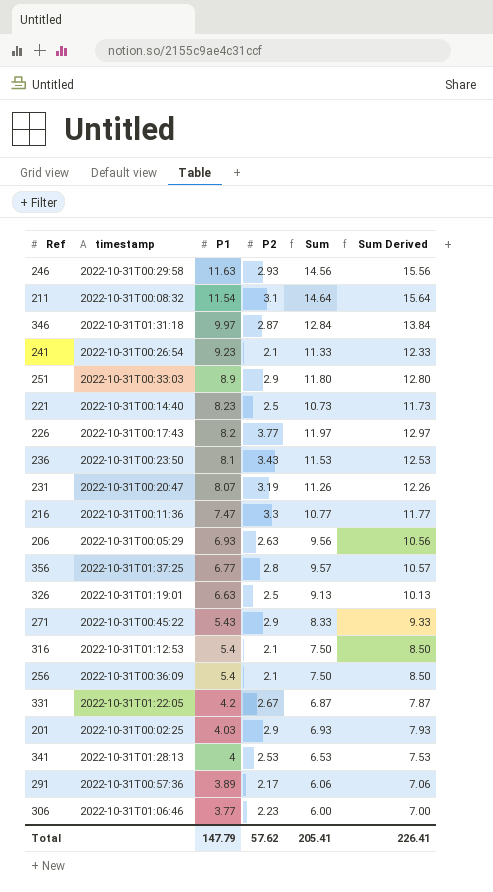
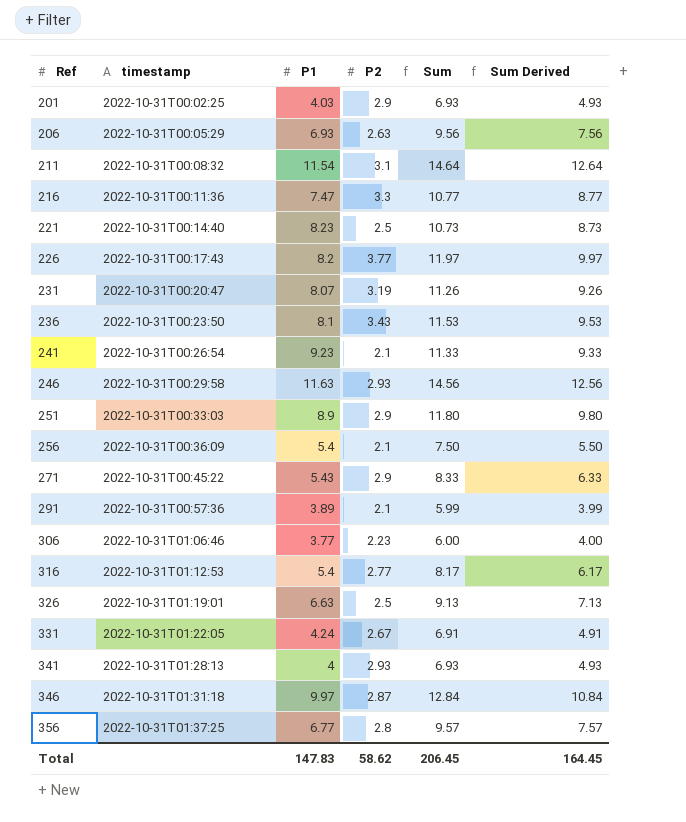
row order: P1 descending -> Ref ascending
column Sum Derived | formula: [Sum] + 1 -> [Sum] - 2
291 | P2: 2.17 -> 2.1
291 | Sum: 6.06 -> 5.99
316 | P2: 2.1 -> 2.77
316 | Sum: 7.50 -> 8.17
331 | P1: 4.2 -> 4.24
331 | Sum: 6.87 -> 6.91
341 | P2: 2.53 -> 2.93
341 | Sum: 6.53 -> 6.93
Total | P1: 147.79 -> 147.83
Total | P2: 57.62 -> 58.62
Total | Sum: 205.41 -> 206.45
Total | Sum Derived: 226.41 -> 164.45

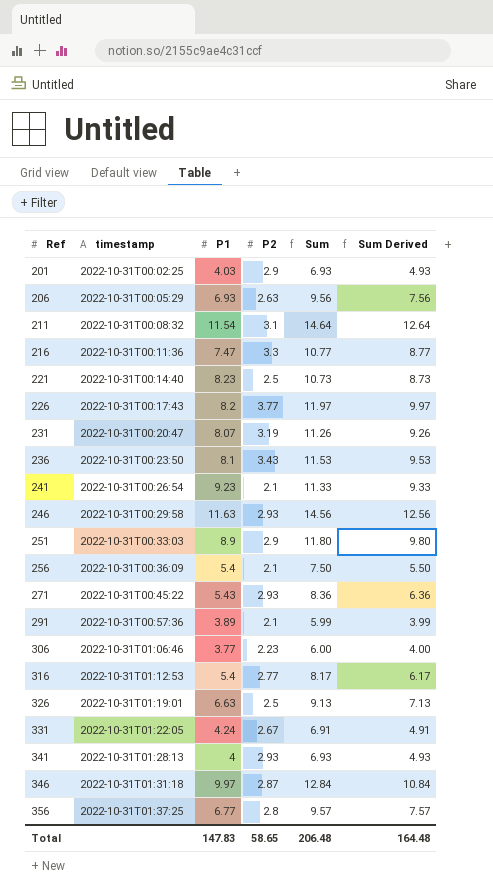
271 | P2: 2.9 -> 2.93
271 | Sum: 8.33 -> 8.36
271 | Sum Derived: 6.33 -> 6.36
Total | P2: 58.62 -> 58.65
Total | Sum: 206.45 -> 206.48
Total | Sum Derived: 164.45 -> 164.48

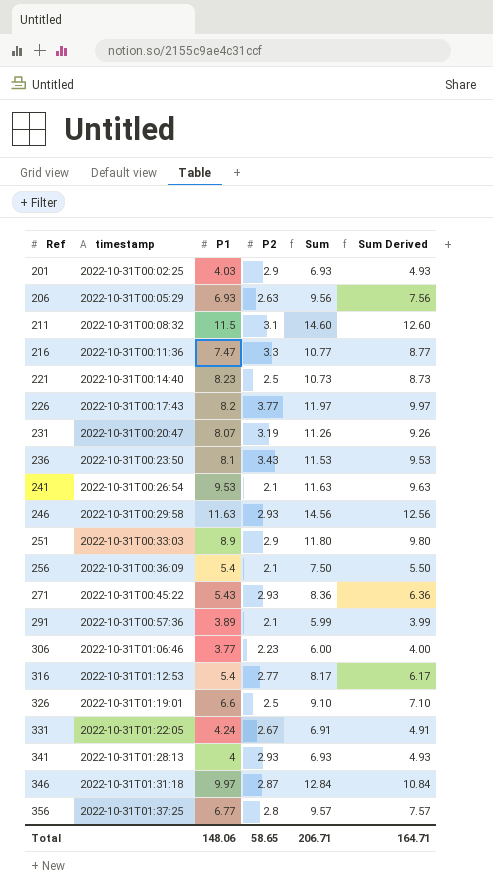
211 | P1: 11.54 -> 11.5
211 | Sum: 14.64 -> 14.60
211 | Sum Derived: 12.64 -> 12.60
241 | P1: 9.23 -> 9.53
241 | Sum: 11.33 -> 11.63
241 | Sum Derived: 9.33 -> 9.63
326 | P1: 6.63 -> 6.6
326 | Sum: 9.13 -> 9.10
326 | Sum Derived: 7.13 -> 7.10
Total | P1: 147.83 -> 148.06
Total | Sum: 206.48 -> 206.71
Total | Sum Derived: 164.48 -> 164.71

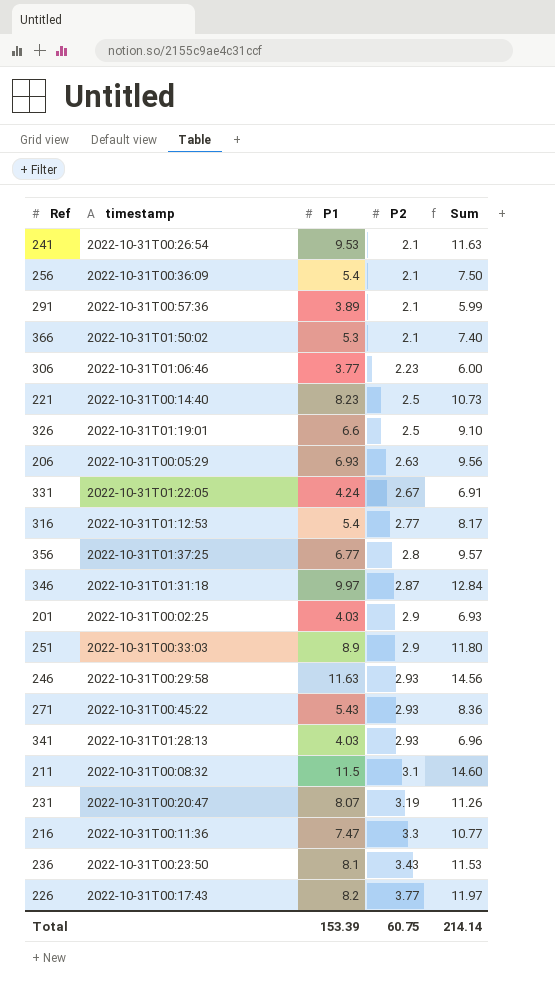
row order: Ref ascending -> P2 ascending
column Sum Derived | formula: [Sum] - 2 -> none
row 366: none -> 2022-10-31T01:50:02 | 5.3 | 2.1 | 7.40
341 | P1: 4 -> 4.03
341 | Sum: 6.93 -> 6.96
Total | P1: 148.06 -> 153.39
Total | P2: 58.65 -> 60.75
Total | Sum: 206.71 -> 214.14

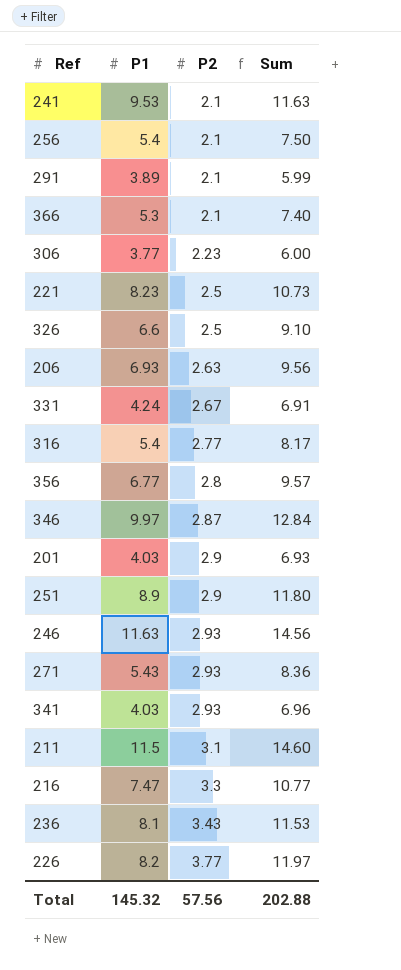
column timestamp | position: 2 -> none
row 231: 2022-10-31T00:20:47 | 8.07 | 3.19 | 11.26 -> none
Total | P1: 153.39 -> 145.32
Total | P2: 60.75 -> 57.56
Total | Sum: 214.14 -> 202.88

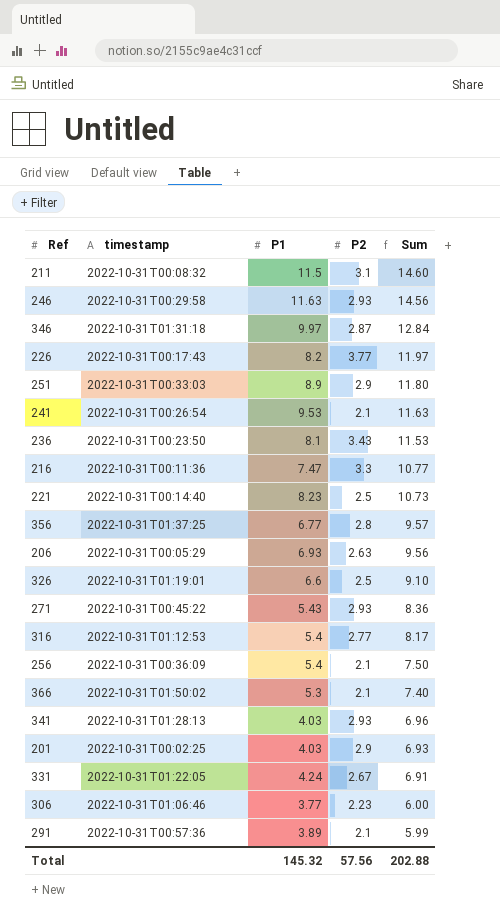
row order: P2 ascending -> Sum descending
column timestamp | position: none -> 2

